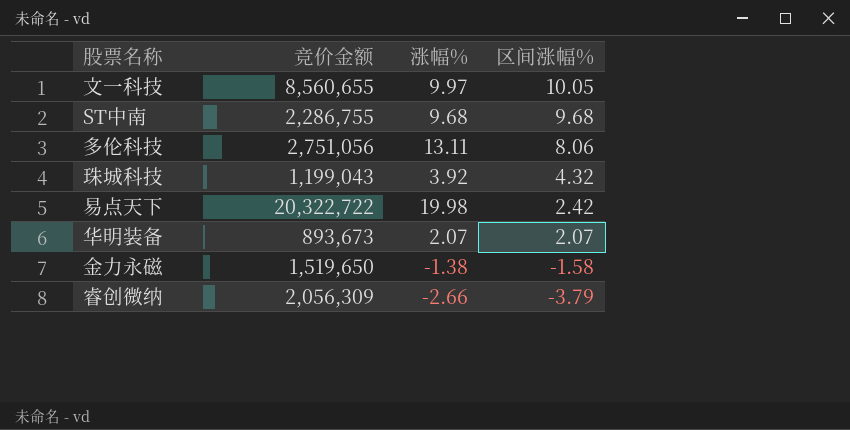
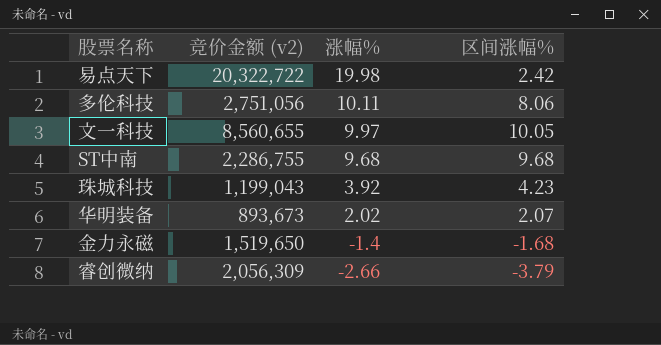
row order: 区间涨幅% descending -> 涨幅% descending
column name: 竞价金额 -> 竞价金额 (v2)
多伦科技 | 涨幅%: 13.11 -> 10.11
珠城科技 | 区间涨幅%: 4.32 -> 4.23
华明装备 | 涨幅%: 2.07 -> 2.02
金力永磁 | 涨幅%: -1.38 -> -1.4
金力永磁 | 区间涨幅%: -1.58 -> -1.68

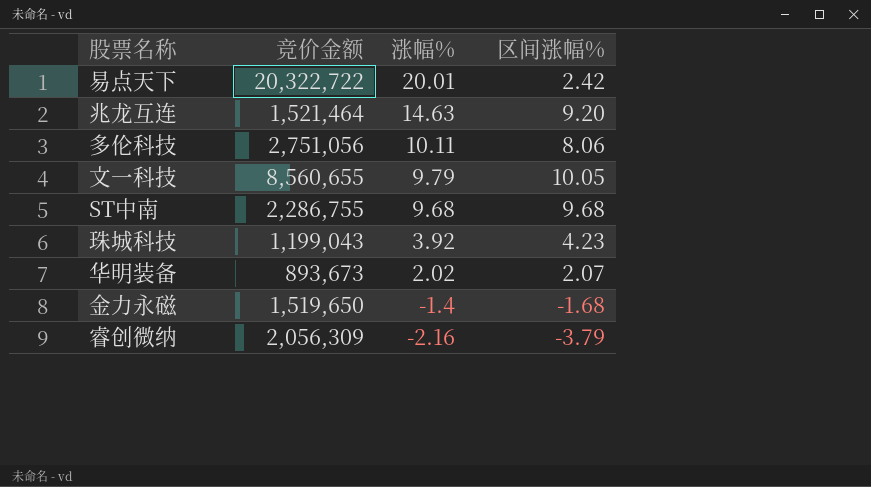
column name: 竞价金额 (v2) -> 竞价金额
易点天下 | 涨幅%: 19.98 -> 20.01
row 兆龙互连: none -> 1,521,464 | 14.63 | 9.20
文一科技 | 涨幅%: 9.97 -> 9.79
睿创微纳 | 涨幅%: -2.66 -> -2.16

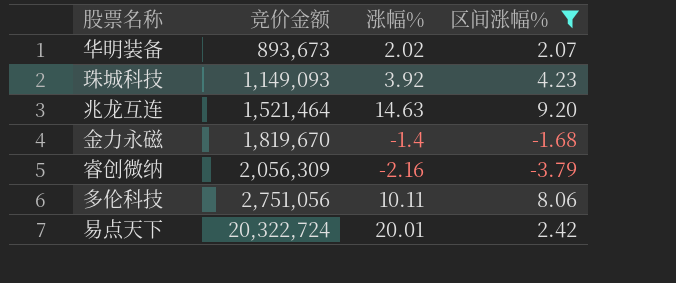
filter: none -> 区间涨幅% <= 9.20
row order: 涨幅% descending -> 竞价金额 ascending
珠城科技 | 竞价金额: 1,199,043 -> 1,149,093
金力永磁 | 竞价金额: 1,519,650 -> 1,819,670
易点天下 | 竞价金额: 20,322,722 -> 20,322,724

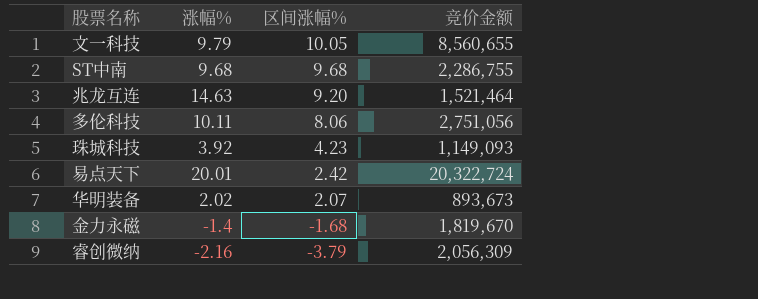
filter: 区间涨幅% <= 9.20 -> none
row order: 竞价金额 ascending -> 区间涨幅% descending
column 竞价金额 | position: 2 -> 4

